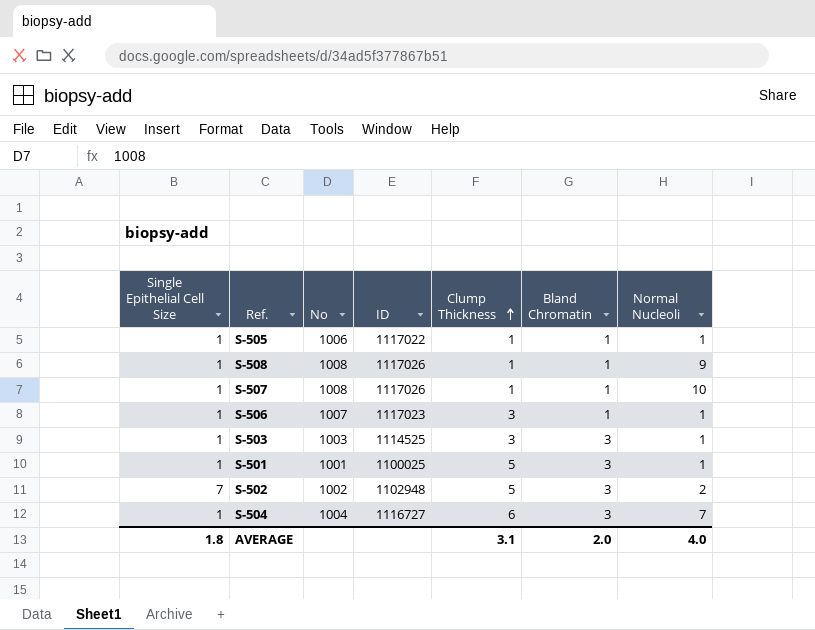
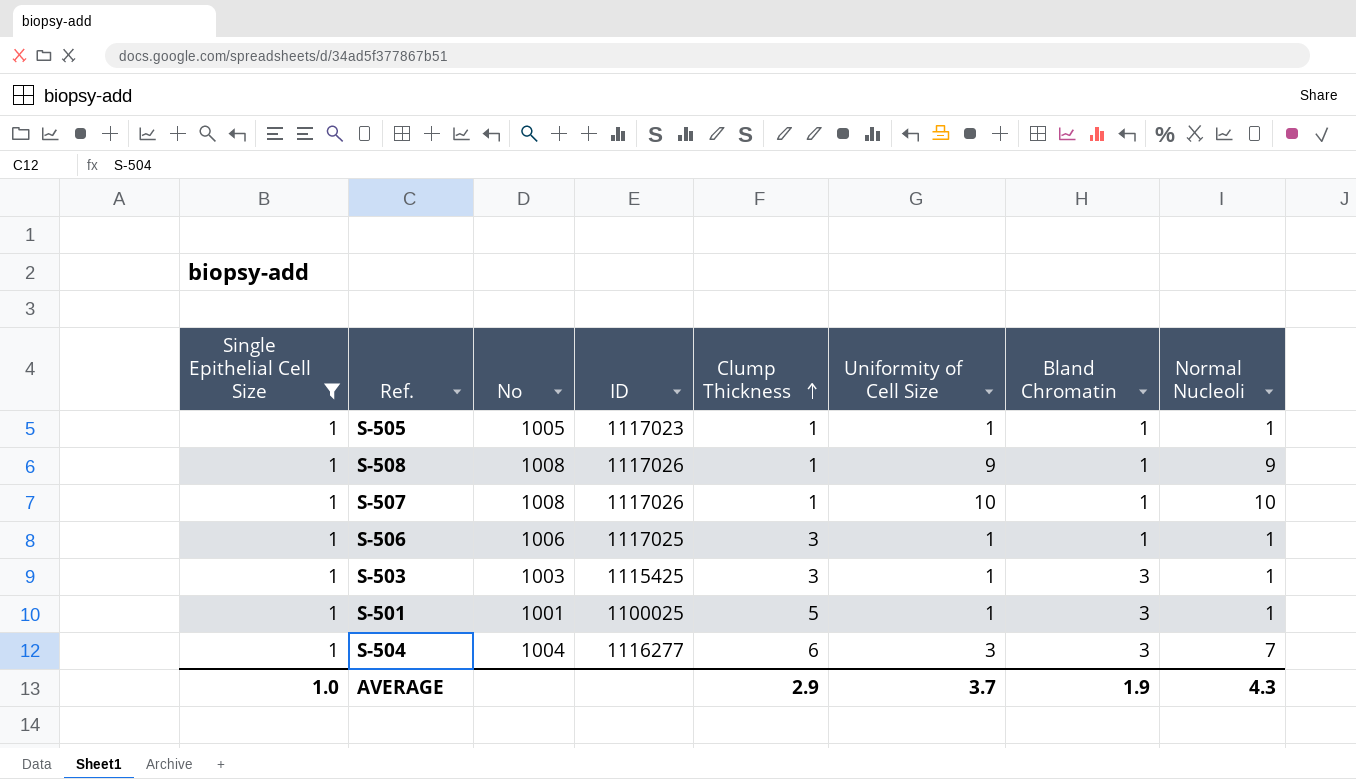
filter: none -> Single Epithelial Cell Size = 1
column Uniformity of Cell Size | position: none -> 6
S-505 | No: 1006 -> 1005
S-505 | ID: 1117022 -> 1117023
S-506 | No: 1007 -> 1006
S-506 | ID: 1117023 -> 1117025
S-503 | ID: 1114525 -> 1115425
S-504 | ID: 1116727 -> 1116277
AVERAGE | Single Epithelial Cell Size: 1.8 -> 1.0
AVERAGE | Clump Thickness: 3.1 -> 2.9
AVERAGE | Bland Chromatin: 2.0 -> 1.9
AVERAGE | Normal Nucleoli: 4.0 -> 4.3

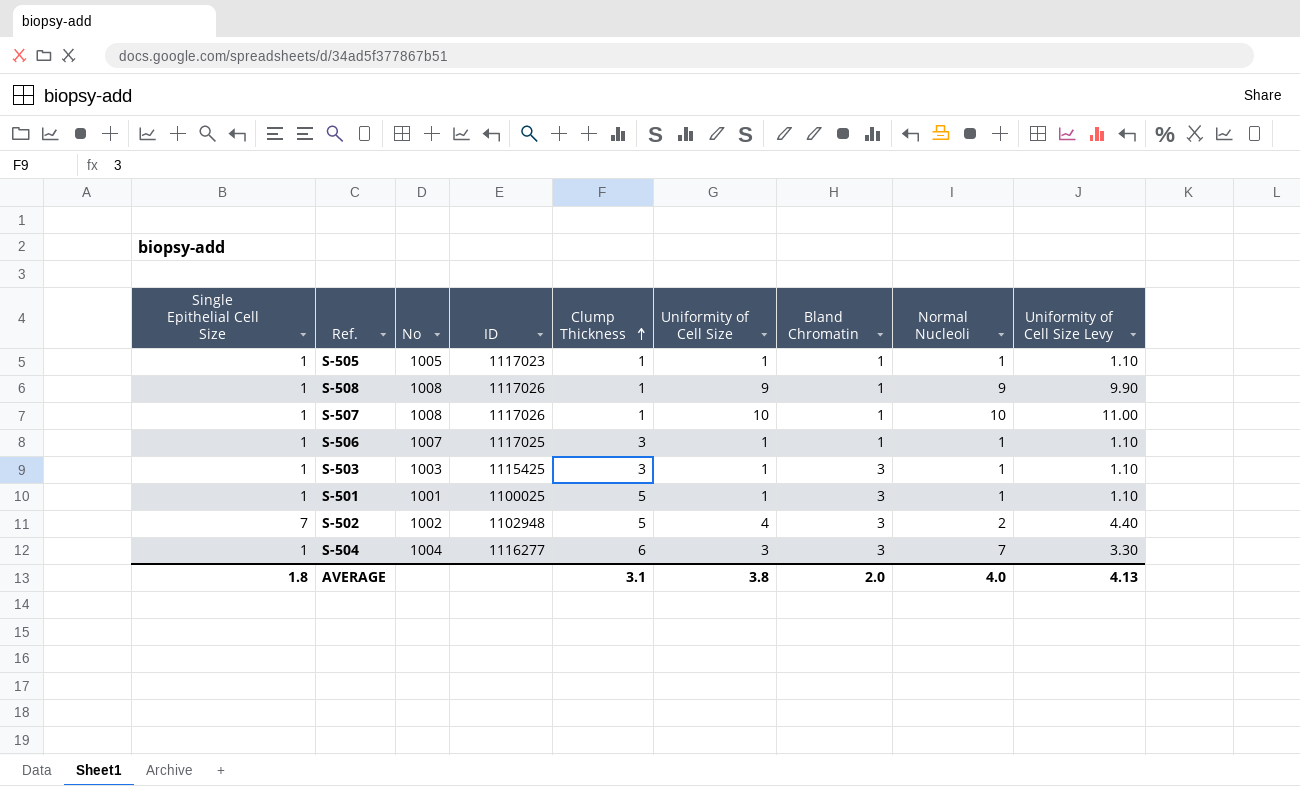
filter: Single Epithelial Cell Size = 1 -> none
column Uniformity of Cell Size Levy | formula: none -> [Uniformity of Cell Size] * 1.1
S-506 | No: 1006 -> 1007
AVERAGE | Single Epithelial Cell Size: 1.0 -> 1.8
AVERAGE | Clump Thickness: 2.9 -> 3.1
AVERAGE | Uniformity of Cell Size: 3.7 -> 3.8
AVERAGE | Bland Chromatin: 1.9 -> 2.0
AVERAGE | Normal Nucleoli: 4.3 -> 4.0

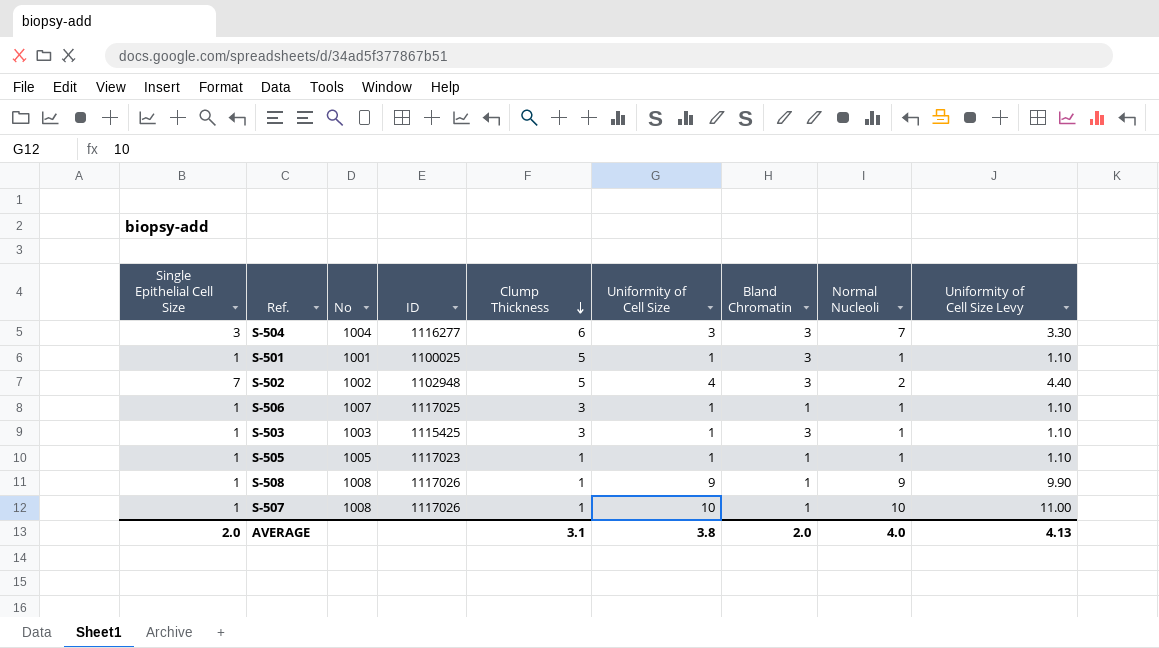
row order: Clump Thickness ascending -> Clump Thickness descending
S-504 | Single Epithelial Cell Size: 1 -> 3
AVERAGE | Single Epithelial Cell Size: 1.8 -> 2.0

